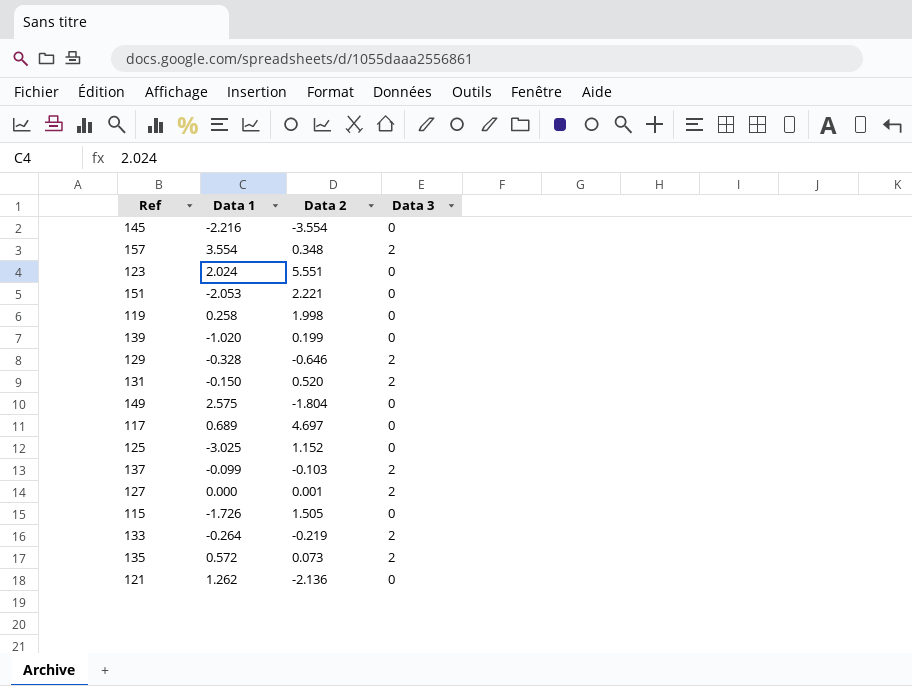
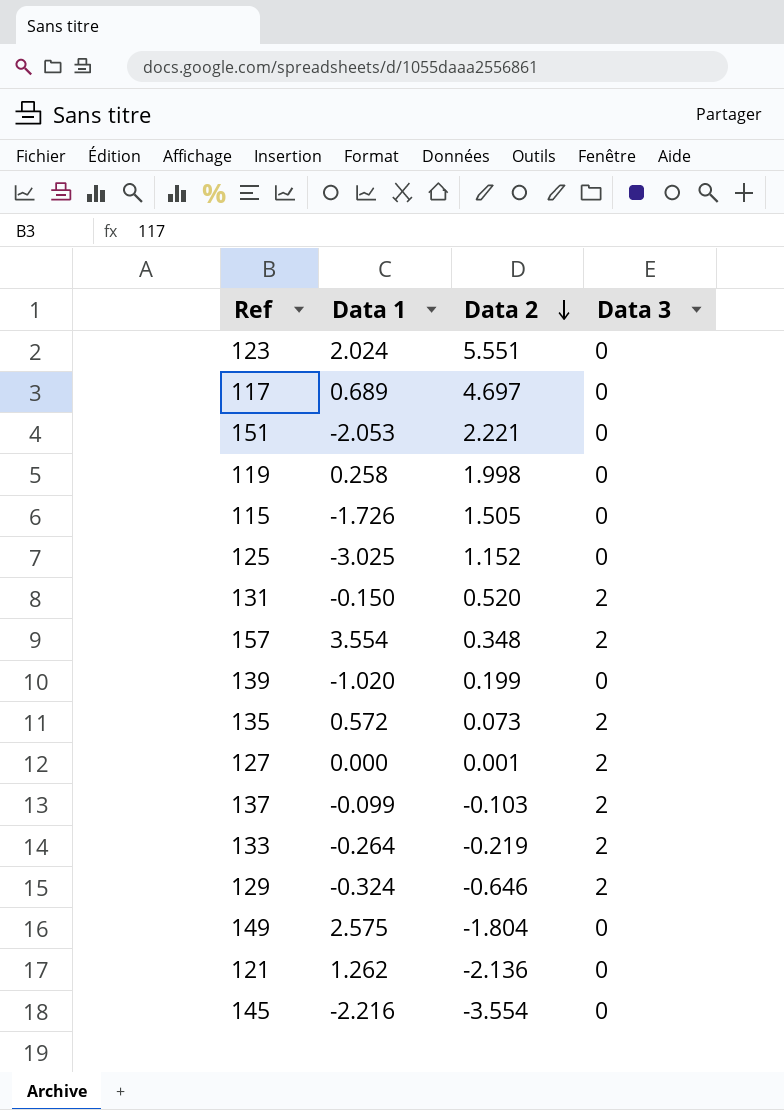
row order: none -> Data 2 descending
129 | Data 1: -0.328 -> -0.324

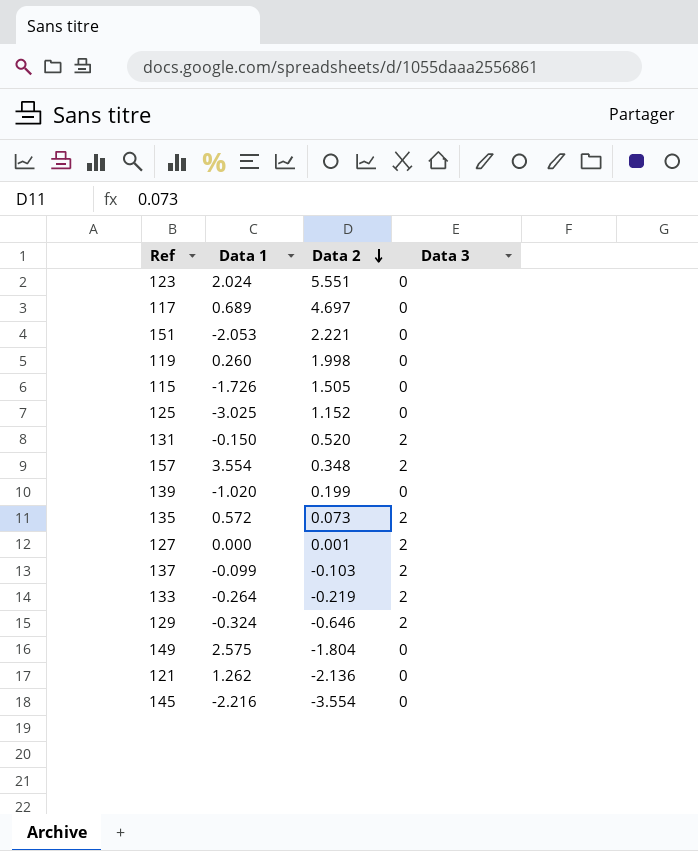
119 | Data 1: 0.258 -> 0.260

